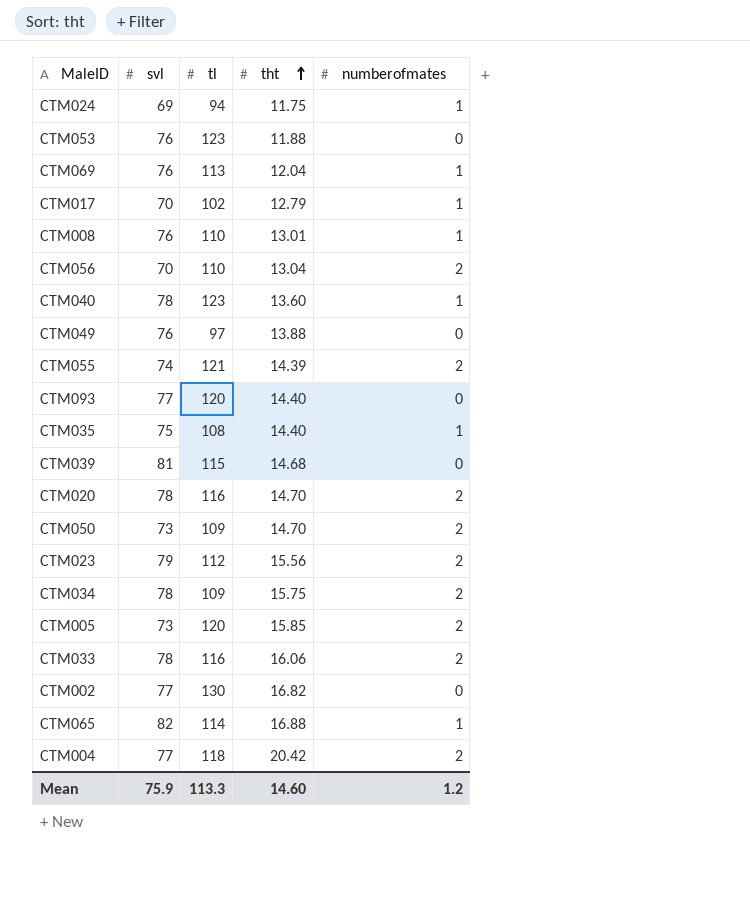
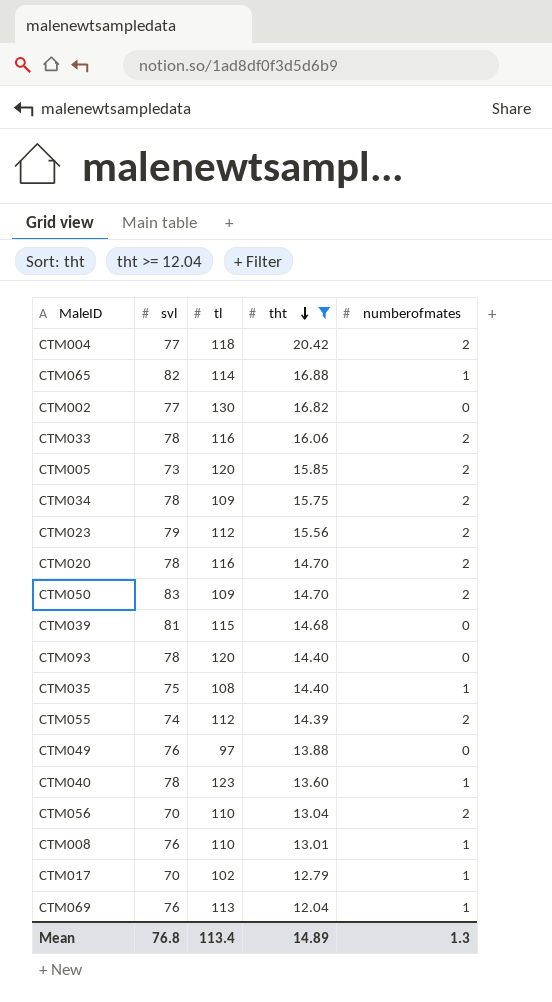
filter: none -> tht >= 12.04
row order: tht ascending -> tht descending
CTM050 | svl: 73 -> 83
CTM093 | svl: 77 -> 78
CTM055 | tl: 121 -> 112
Mean | svl: 75.9 -> 76.8
Mean | tl: 113.3 -> 113.4
Mean | tht: 14.60 -> 14.89
Mean | numberofmates: 1.2 -> 1.3

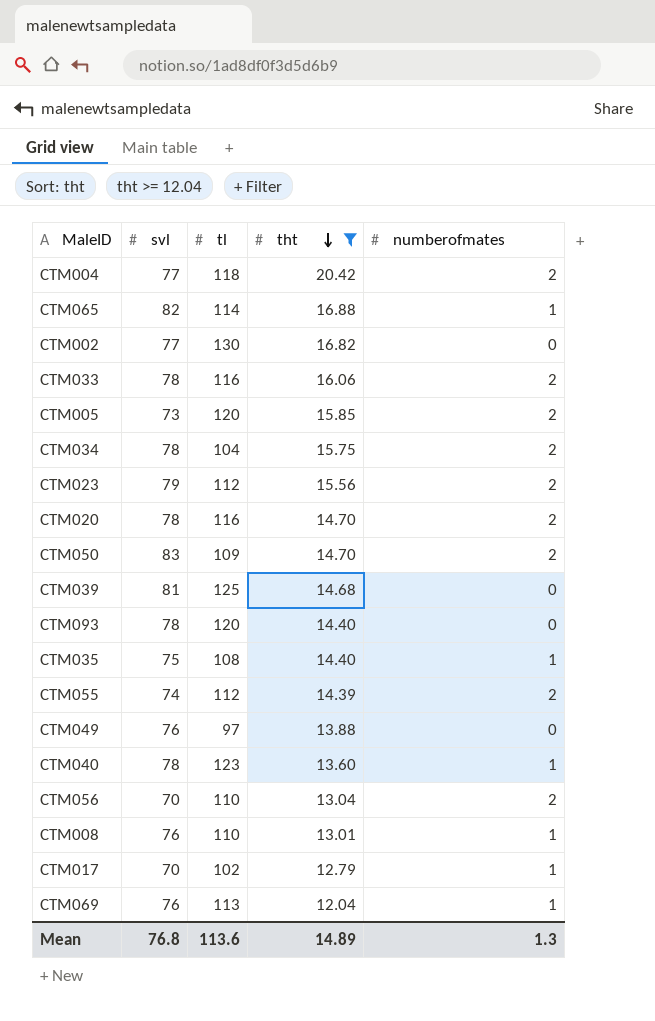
CTM034 | tl: 109 -> 104
CTM039 | tl: 115 -> 125
Mean | tl: 113.4 -> 113.6

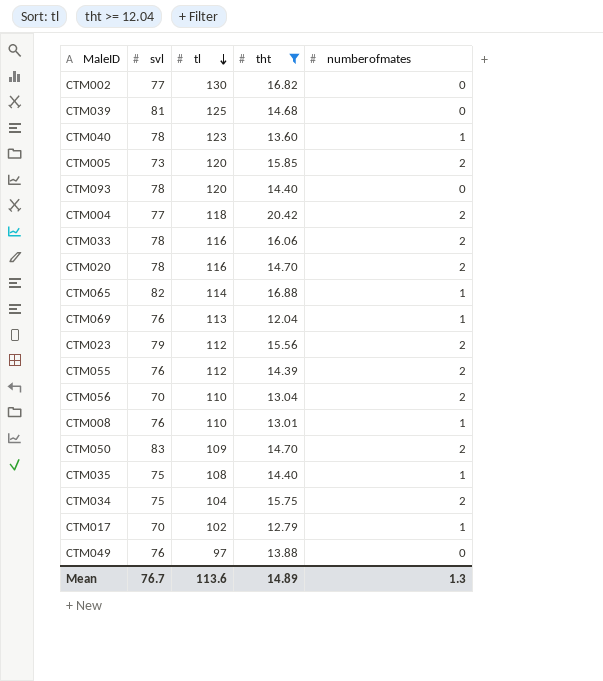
row order: tht descending -> tl descending
CTM055 | svl: 74 -> 76
CTM034 | svl: 78 -> 75
Mean | svl: 76.8 -> 76.7

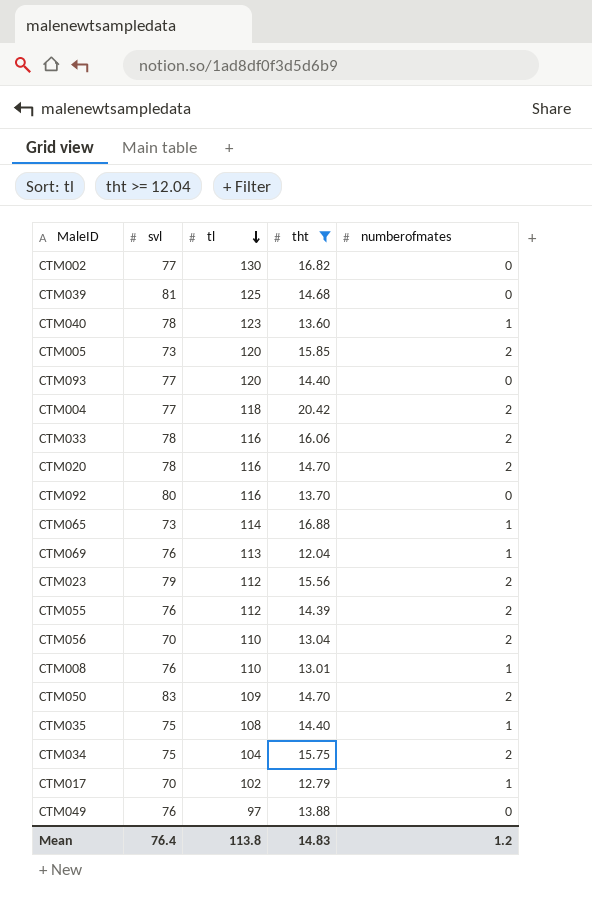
CTM093 | svl: 78 -> 77
row CTM092: none -> 80 | 116 | 13.70 | 0
CTM065 | svl: 82 -> 73
Mean | svl: 76.7 -> 76.4
Mean | tl: 113.6 -> 113.8
Mean | tht: 14.89 -> 14.83
Mean | numberofmates: 1.3 -> 1.2

